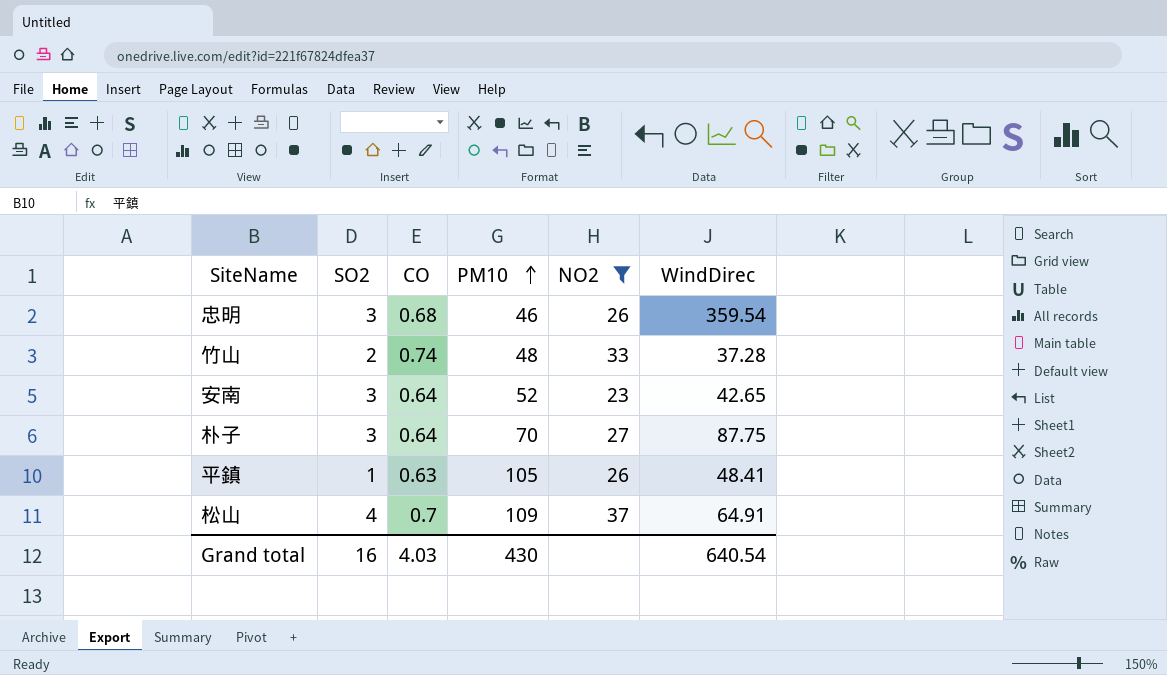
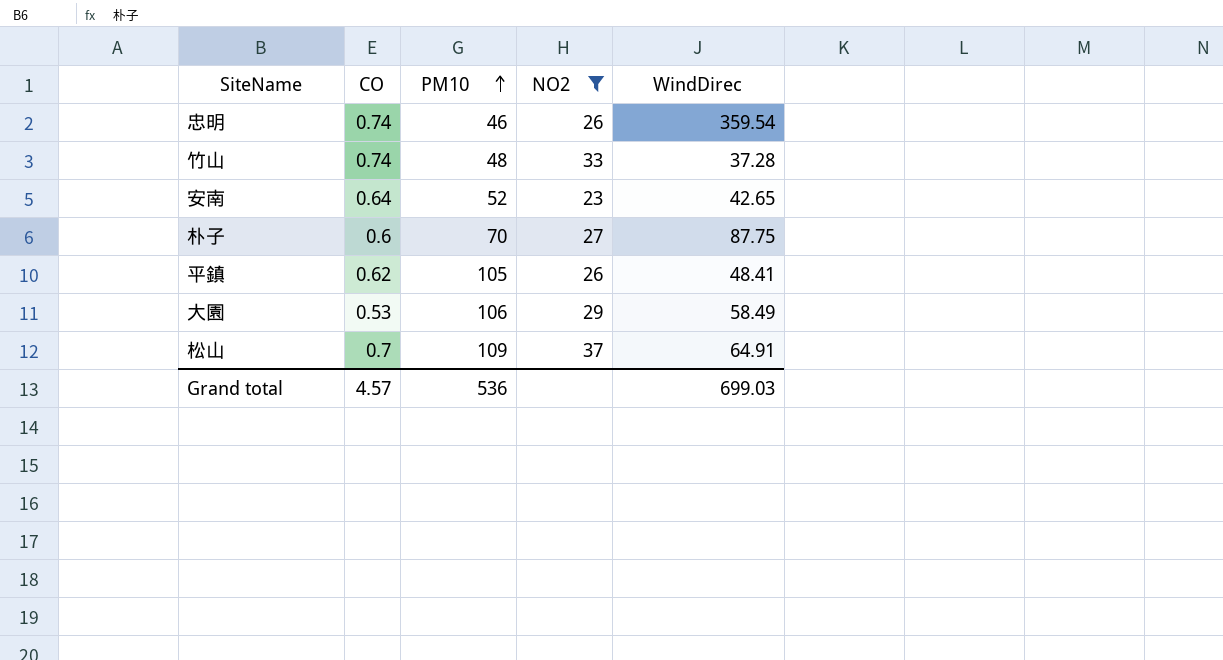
column SO2 | position: 2 -> none
忠明 | CO: 0.68 -> 0.74
朴子 | CO: 0.64 -> 0.6
平鎮 | CO: 0.63 -> 0.62
row 大園: none -> 0.53 | 106 | 29 | 58.49
Grand total | CO: 4.03 -> 4.57
Grand total | PM10: 430 -> 536
Grand total | WindDirec: 640.54 -> 699.03

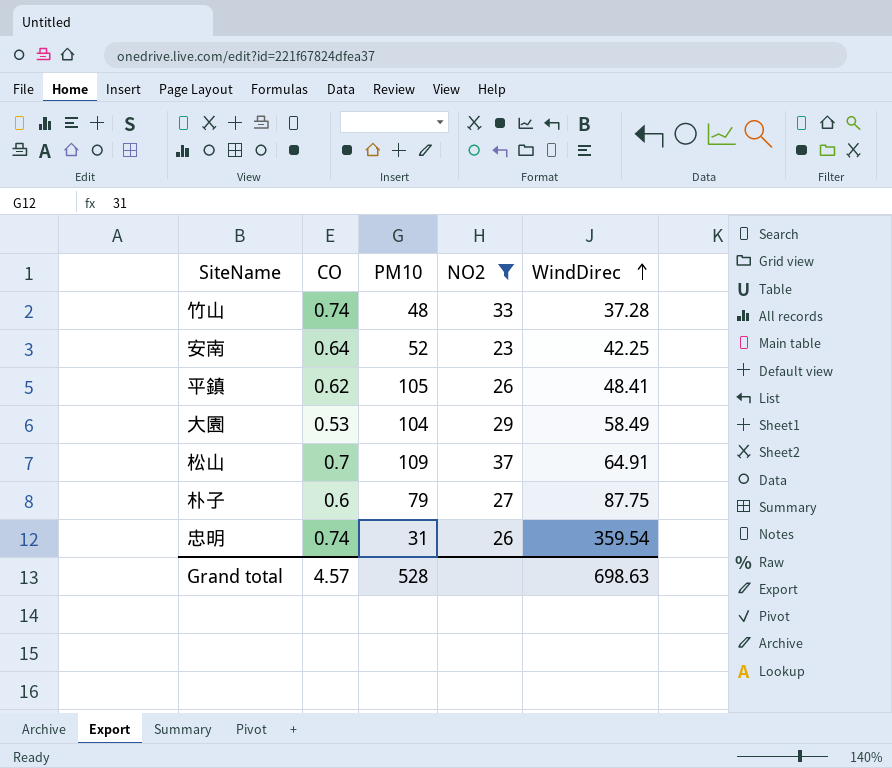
row order: PM10 ascending -> WindDirec ascending
安南 | WindDirec: 42.65 -> 42.25
大園 | PM10: 106 -> 104
朴子 | PM10: 70 -> 79
忠明 | PM10: 46 -> 31
Grand total | PM10: 536 -> 528
Grand total | WindDirec: 699.03 -> 698.63

